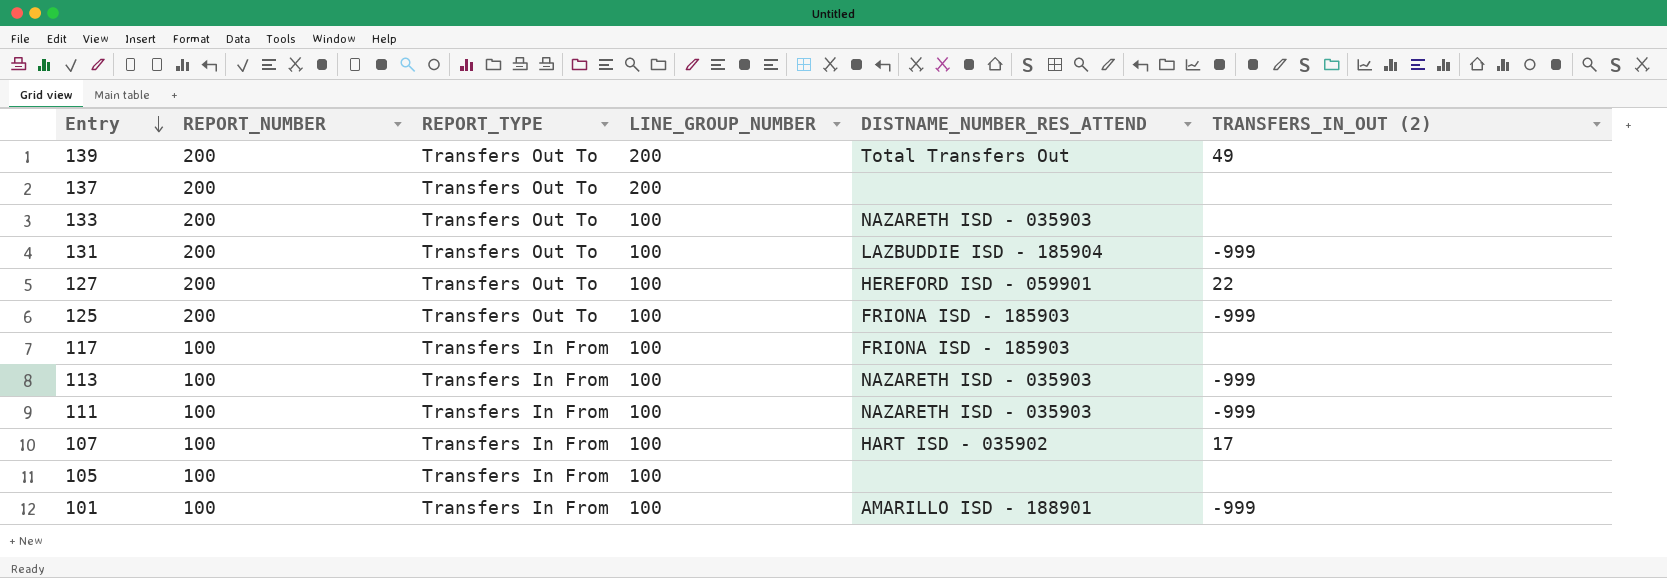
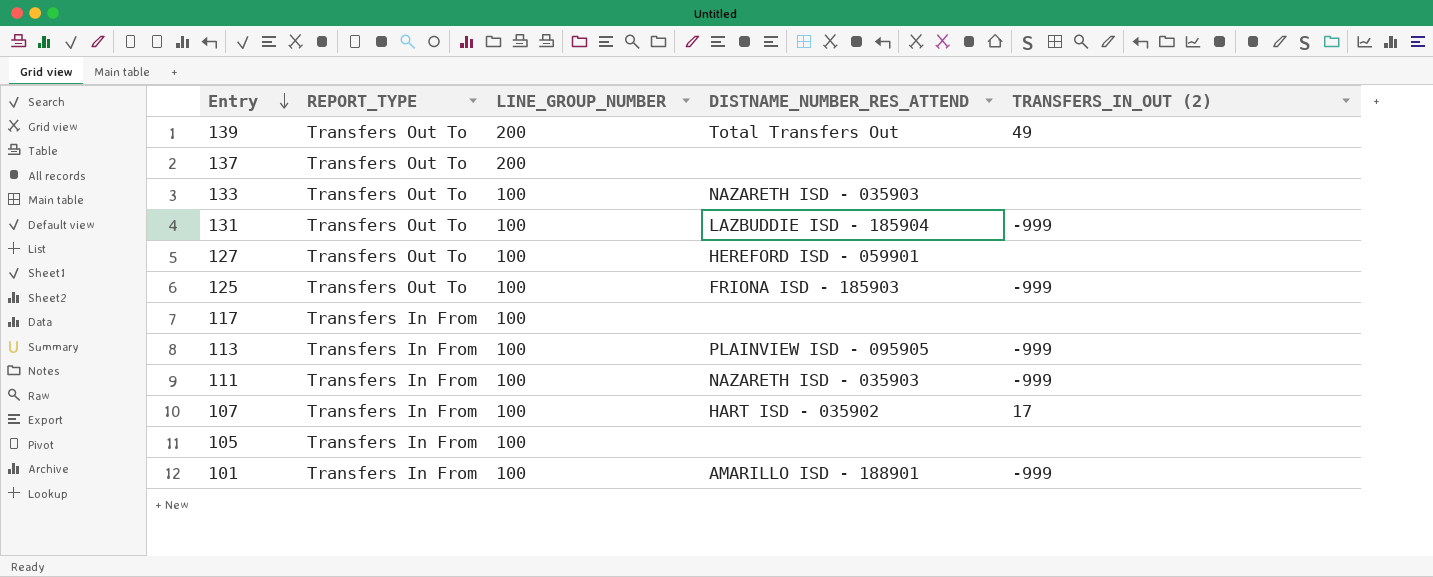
column REPORT_NUMBER | position: 2 -> none
127 | TRANSFERS_IN_OUT (2): 22 -> none
117 | DISTNAME_NUMBER_RES_ATTEND: FRIONA ISD - 185903 -> none
113 | DISTNAME_NUMBER_RES_ATTEND: NAZARETH ISD - 035903 -> PLAINVIEW ISD - 095905

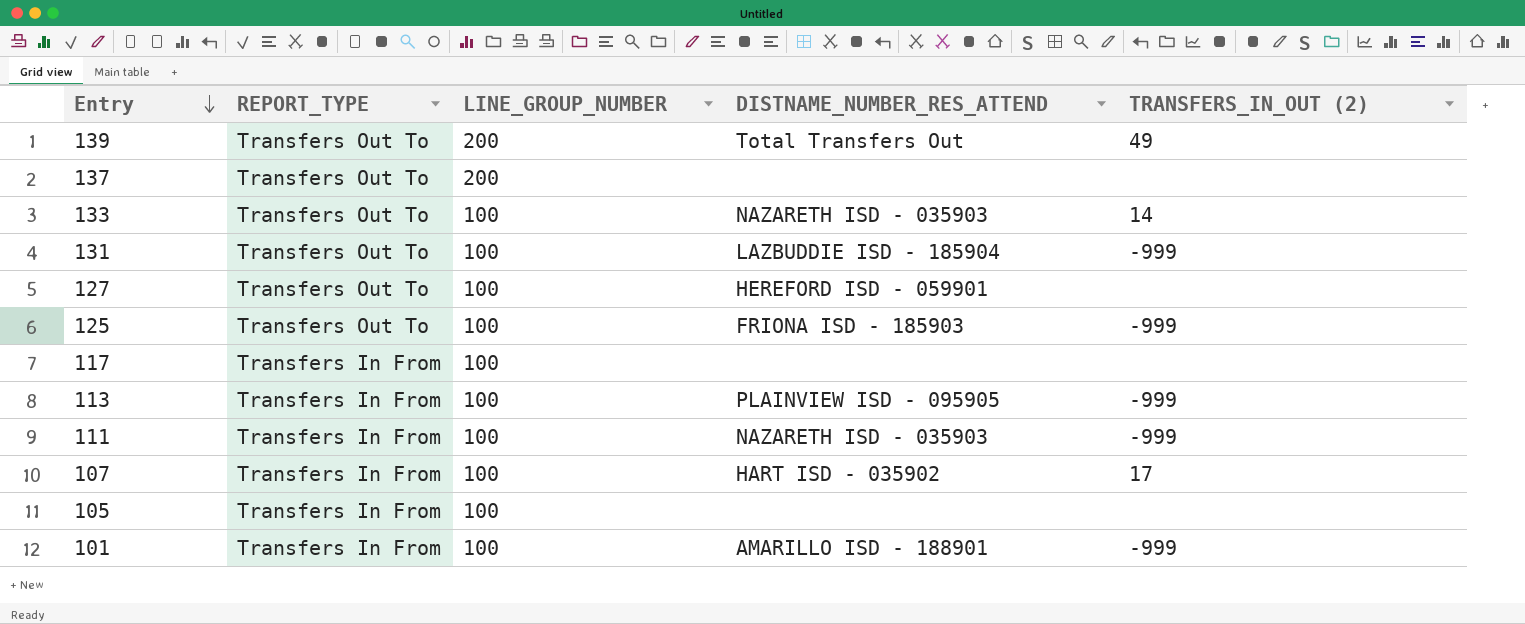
133 | TRANSFERS_IN_OUT (2): none -> 14

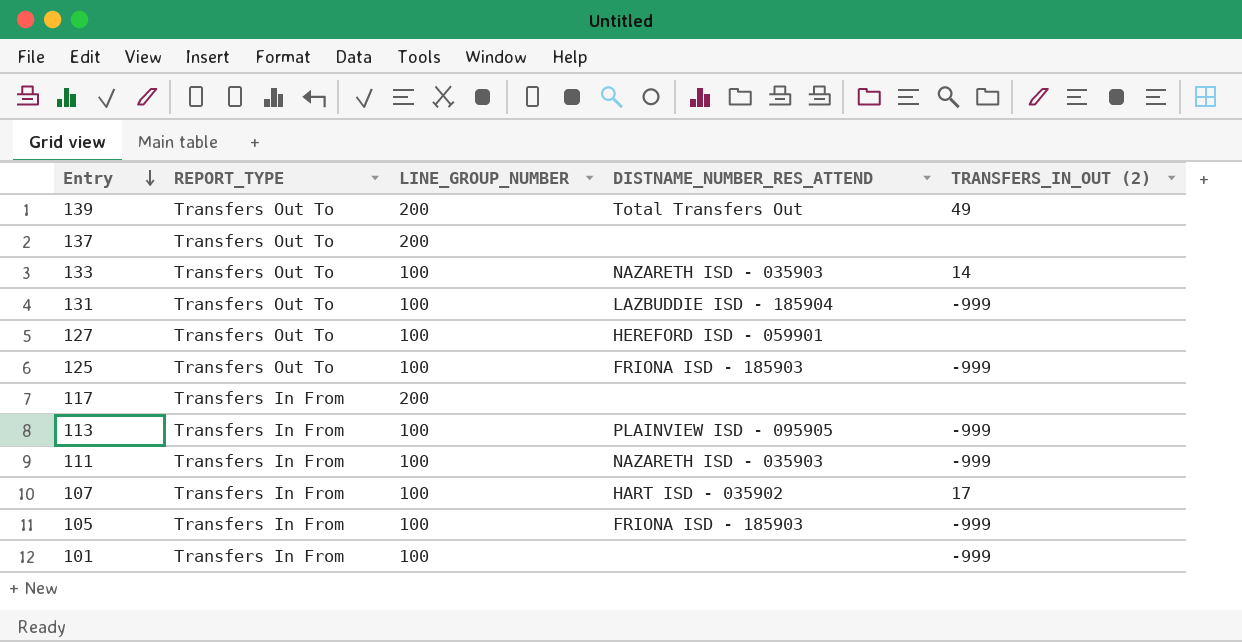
117 | LINE_GROUP_NUMBER: 100 -> 200
105 | DISTNAME_NUMBER_RES_ATTEND: none -> FRIONA ISD - 185903
105 | TRANSFERS_IN_OUT (2): none -> -999
101 | DISTNAME_NUMBER_RES_ATTEND: AMARILLO ISD - 188901 -> none

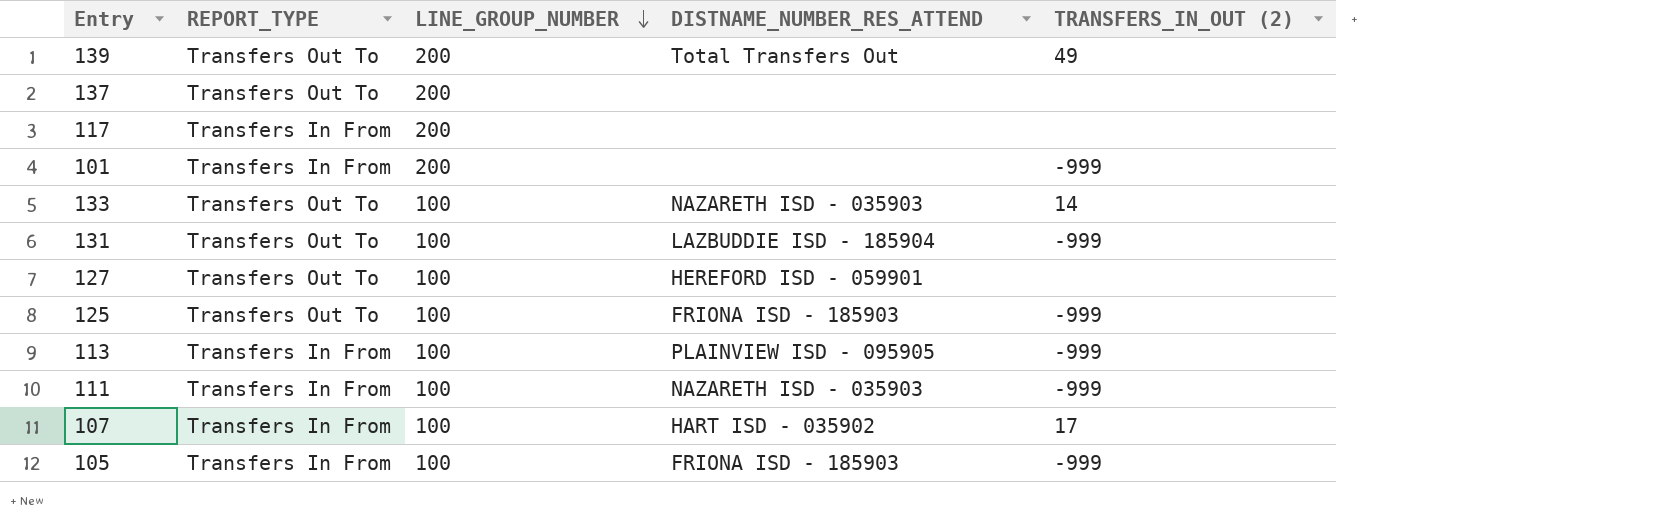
row order: Entry descending -> LINE_GROUP_NUMBER descending
101 | LINE_GROUP_NUMBER: 100 -> 200

